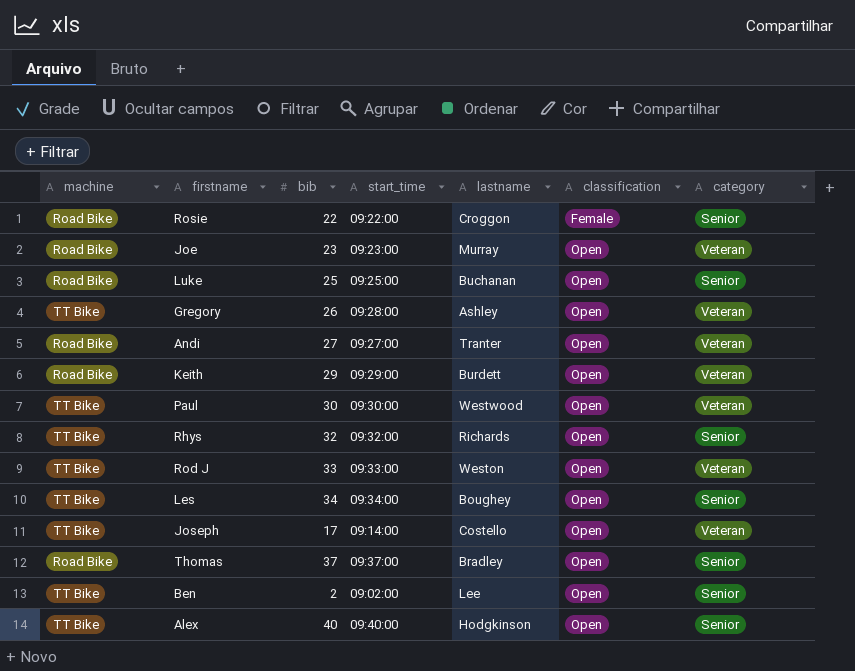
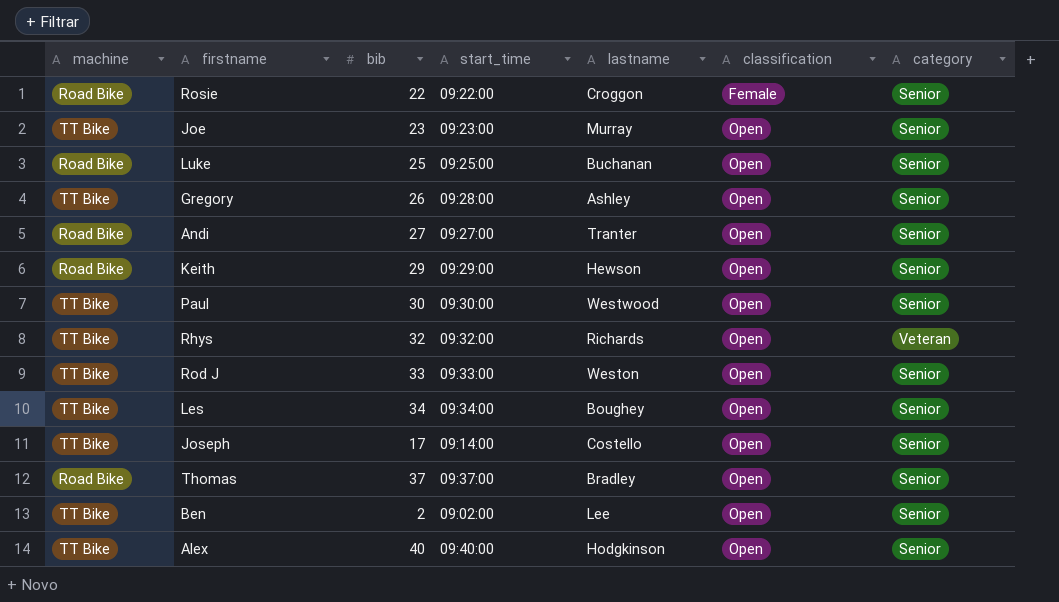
Joe | machine: Road Bike -> TT Bike
Joe | category: Veteran -> Senior
Gregory | category: Veteran -> Senior
Andi | category: Veteran -> Senior
Keith | lastname: Burdett -> Hewson
Keith | category: Veteran -> Senior
Paul | category: Veteran -> Senior
Rhys | category: Senior -> Veteran
Rod J | category: Veteran -> Senior
Joseph | category: Veteran -> Senior

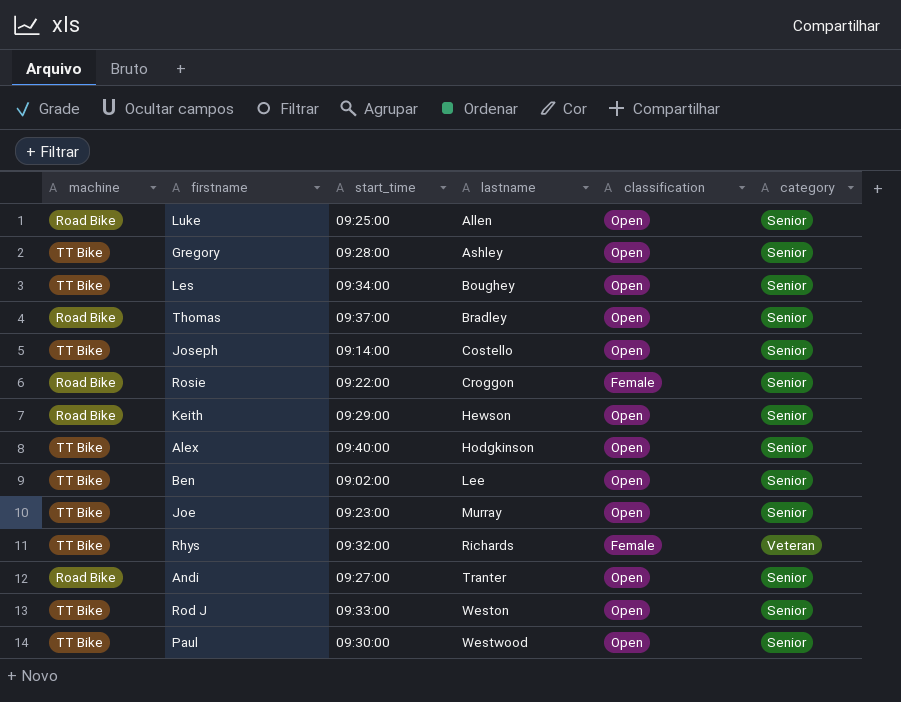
row order: classification ascending -> lastname ascending
column bib | position: 3 -> none
Luke | lastname: Buchanan -> Allen
Rhys | classification: Open -> Female

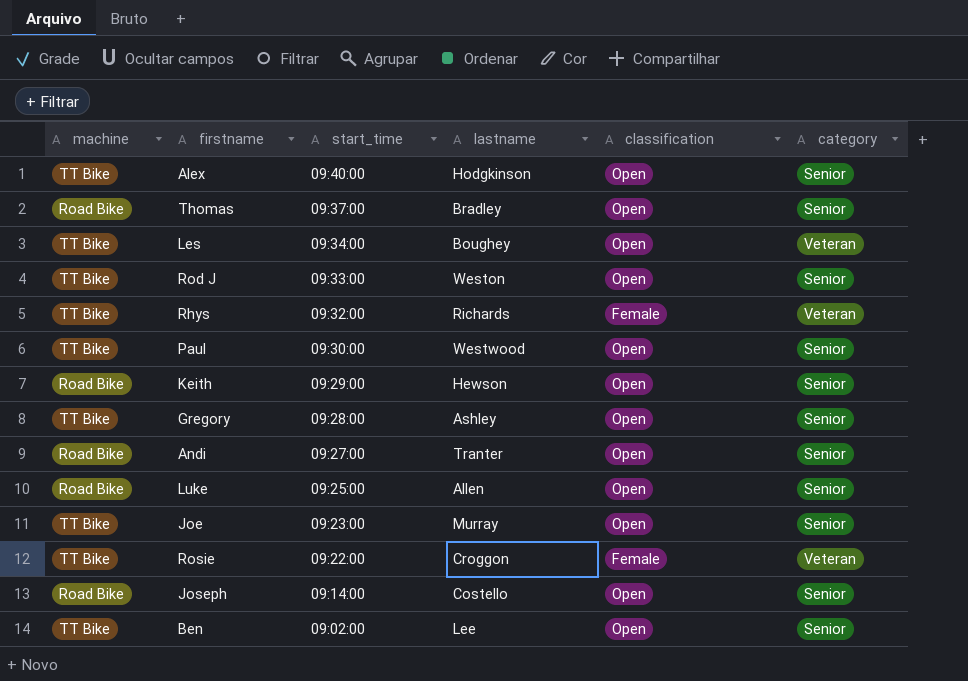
row order: lastname ascending -> start_time descending
Les | category: Senior -> Veteran
Rosie | machine: Road Bike -> TT Bike
Rosie | category: Senior -> Veteran
Joseph | machine: TT Bike -> Road Bike

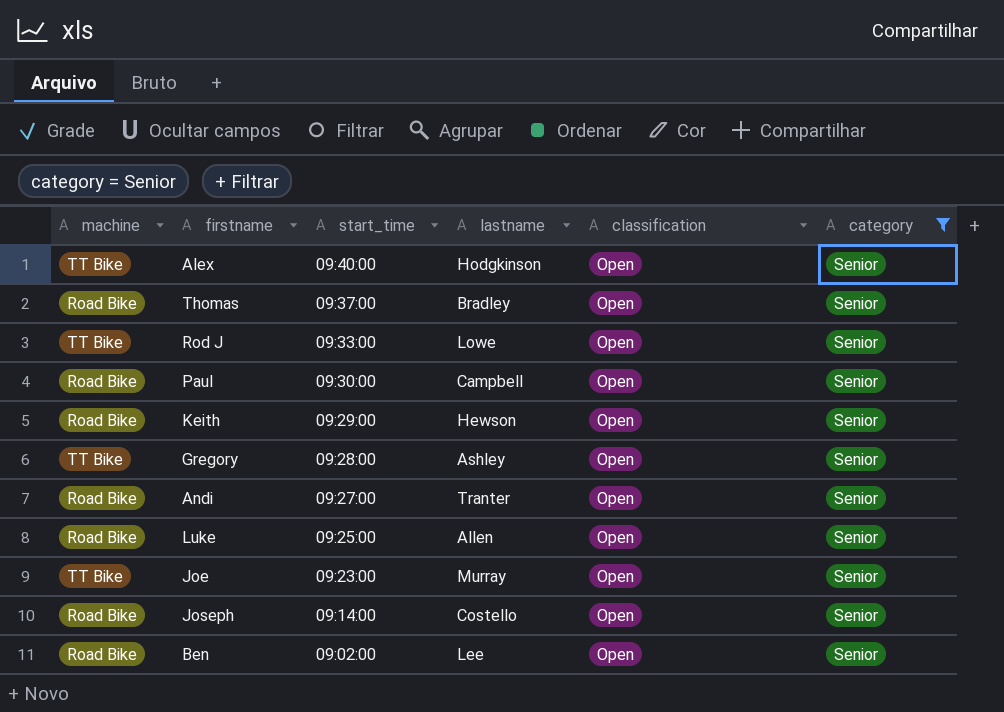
filter: none -> category = Senior
Rod J | lastname: Weston -> Lowe
Paul | machine: TT Bike -> Road Bike
Paul | lastname: Westwood -> Campbell
Ben | machine: TT Bike -> Road Bike

